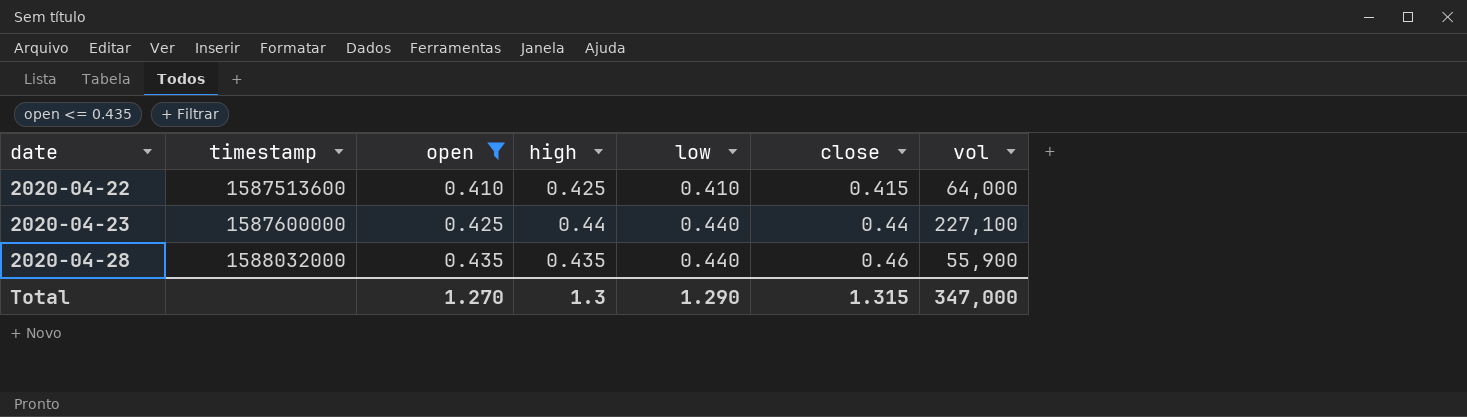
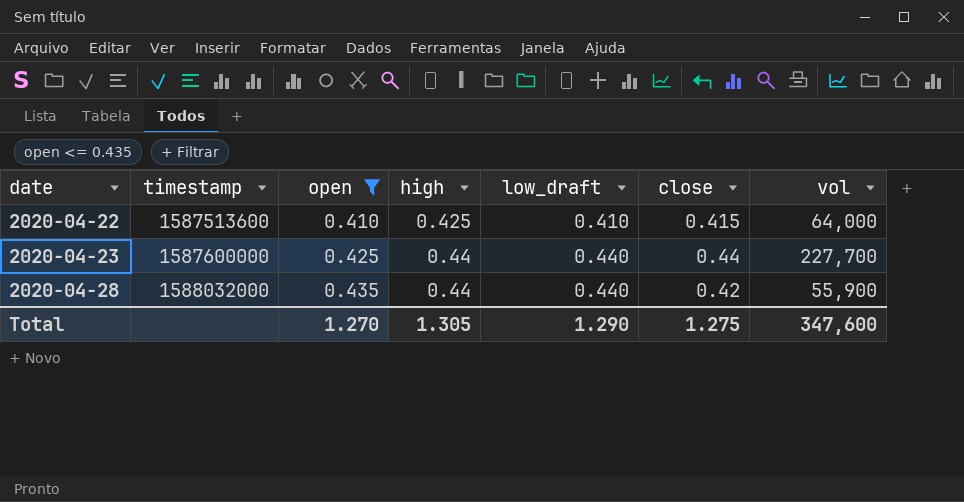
column name: low -> low_draft
2020-04-23 | vol: 227,100 -> 227,700
2020-04-28 | high: 0.435 -> 0.44
2020-04-28 | close: 0.46 -> 0.42
Total | high: 1.3 -> 1.305
Total | close: 1.315 -> 1.275
Total | vol: 347,000 -> 347,600

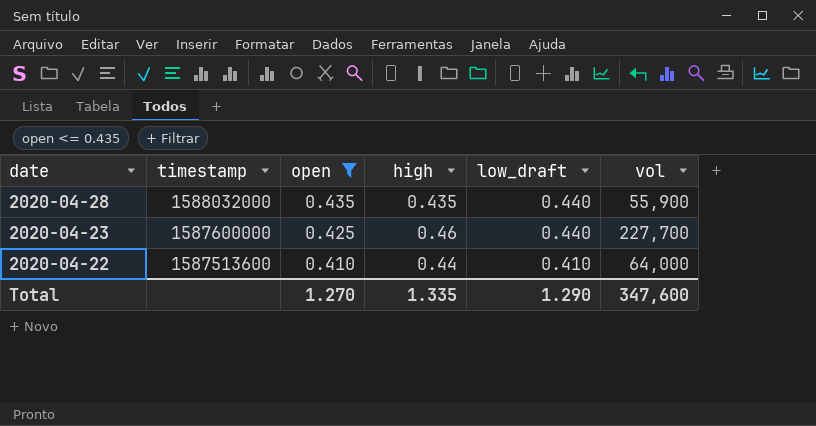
row order: date ascending -> date descending
column close | position: 6 -> none
2020-04-28 | high: 0.44 -> 0.435
2020-04-23 | high: 0.44 -> 0.46
2020-04-22 | high: 0.425 -> 0.44
Total | high: 1.305 -> 1.335

